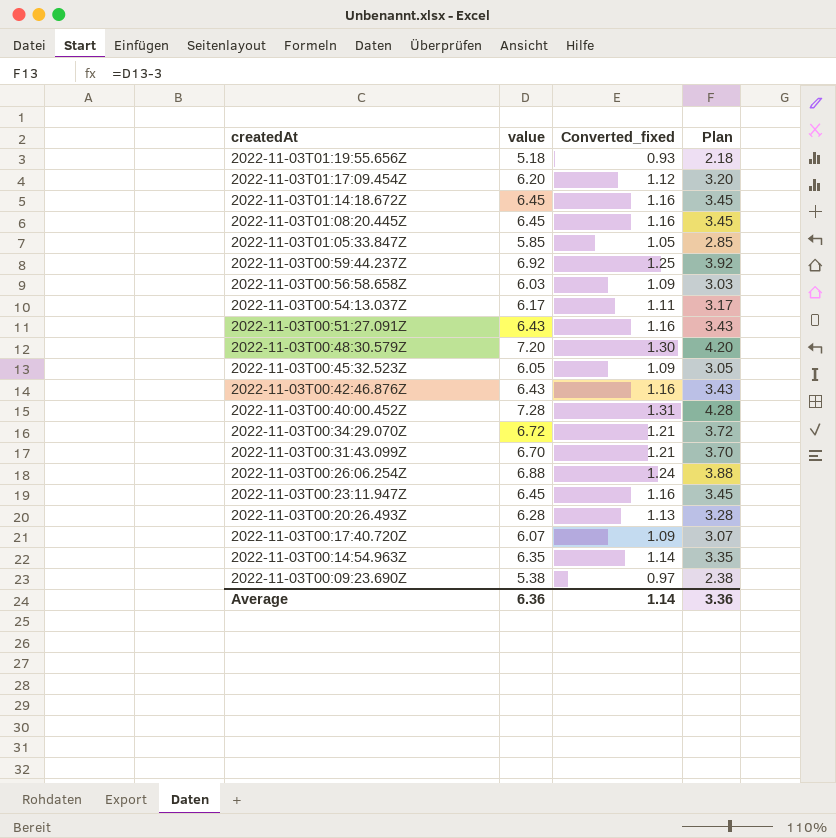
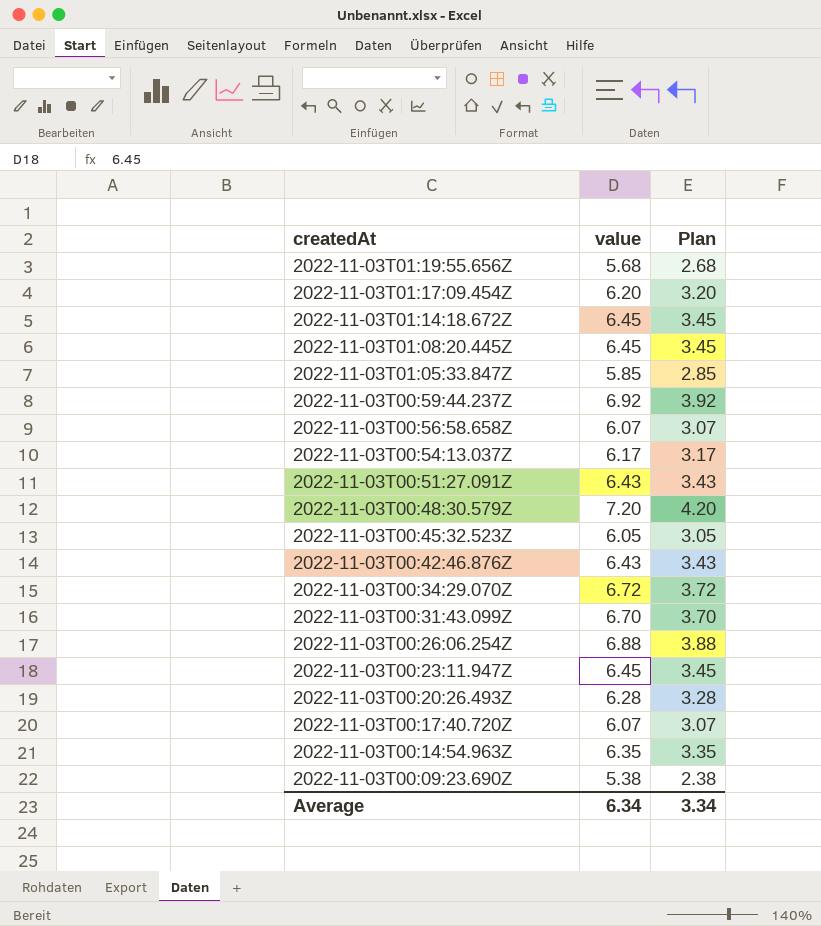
column Converted_fixed | formula: [value] * 0.18 -> none
row 2022-11-03T00:40:00.452Z: 7.28 | 1.31 | 4.28 -> none
2022-11-03T01:19:55.656Z | value: 5.18 -> 5.68
2022-11-03T01:19:55.656Z | Plan: 2.18 -> 2.68
2022-11-03T00:56:58.658Z | value: 6.03 -> 6.07
2022-11-03T00:56:58.658Z | Plan: 3.03 -> 3.07
Average | value: 6.36 -> 6.34
Average | Plan: 3.36 -> 3.34

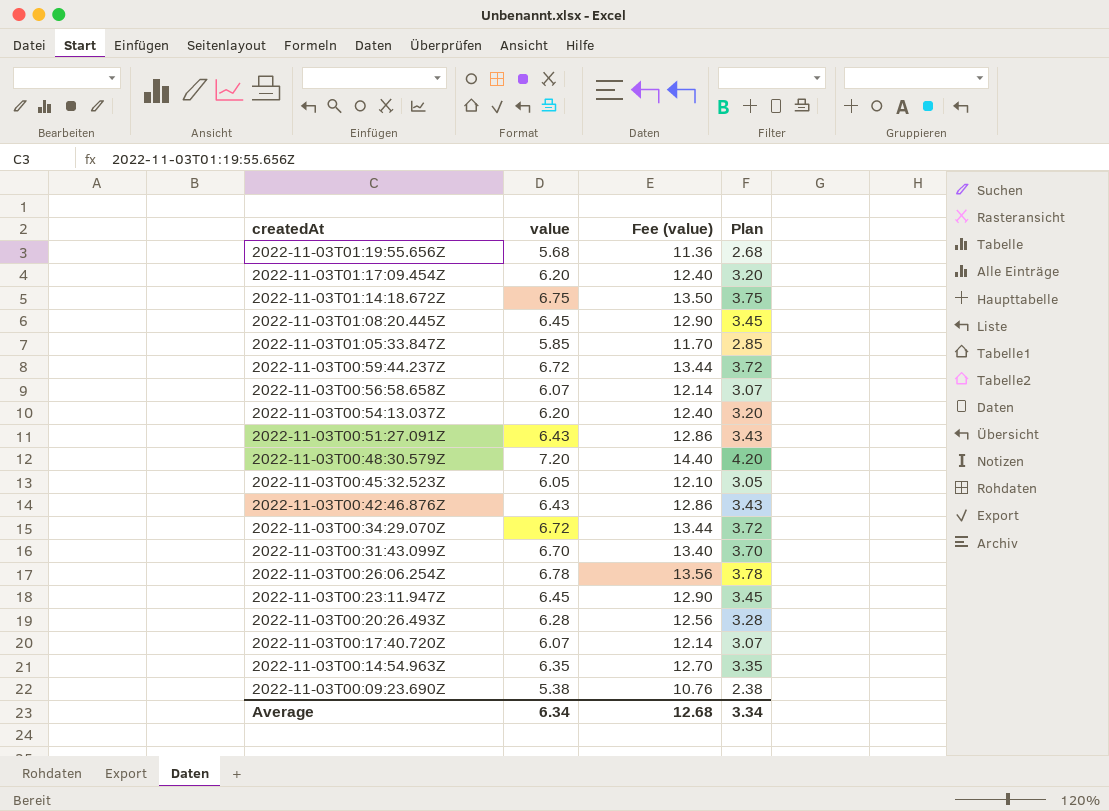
column Fee (value) | formula: none -> [value] * 2
2022-11-03T01:14:18.672Z | value: 6.45 -> 6.75
2022-11-03T01:14:18.672Z | Plan: 3.45 -> 3.75
2022-11-03T00:59:44.237Z | value: 6.92 -> 6.72
2022-11-03T00:59:44.237Z | Plan: 3.92 -> 3.72
2022-11-03T00:54:13.037Z | value: 6.17 -> 6.20
2022-11-03T00:54:13.037Z | Plan: 3.17 -> 3.20
2022-11-03T00:26:06.254Z | value: 6.88 -> 6.78
2022-11-03T00:26:06.254Z | Plan: 3.88 -> 3.78

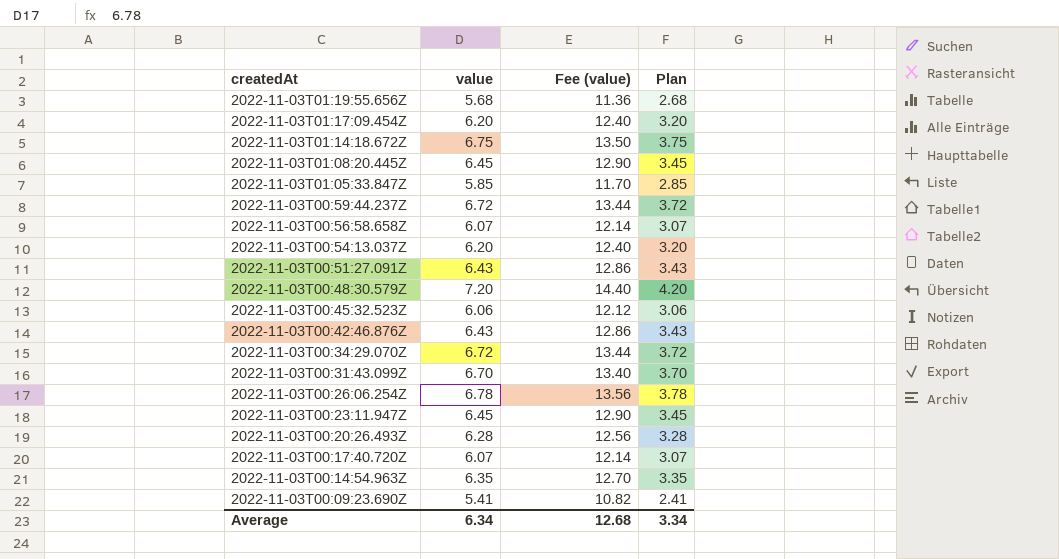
2022-11-03T00:45:32.523Z | value: 6.05 -> 6.06
2022-11-03T00:45:32.523Z | Fee (value): 12.10 -> 12.12
2022-11-03T00:45:32.523Z | Plan: 3.05 -> 3.06
2022-11-03T00:09:23.690Z | value: 5.38 -> 5.41
2022-11-03T00:09:23.690Z | Fee (value): 10.76 -> 10.82
2022-11-03T00:09:23.690Z | Plan: 2.38 -> 2.41

